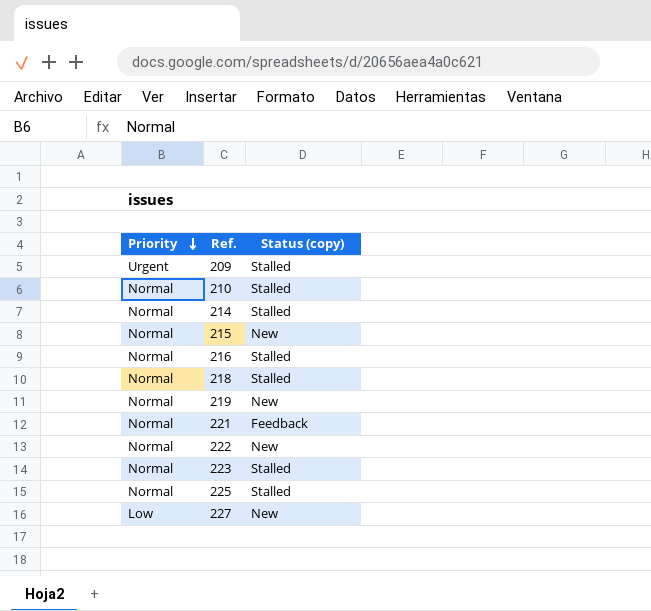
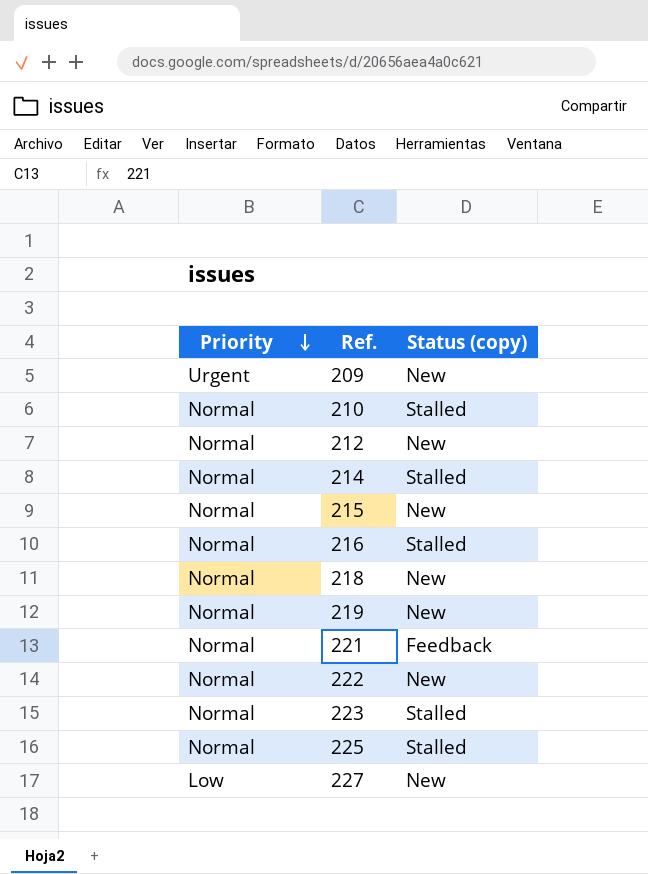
209 | Status (copy): Stalled -> New
row 212: none -> Normal | New
218 | Status (copy): Stalled -> New

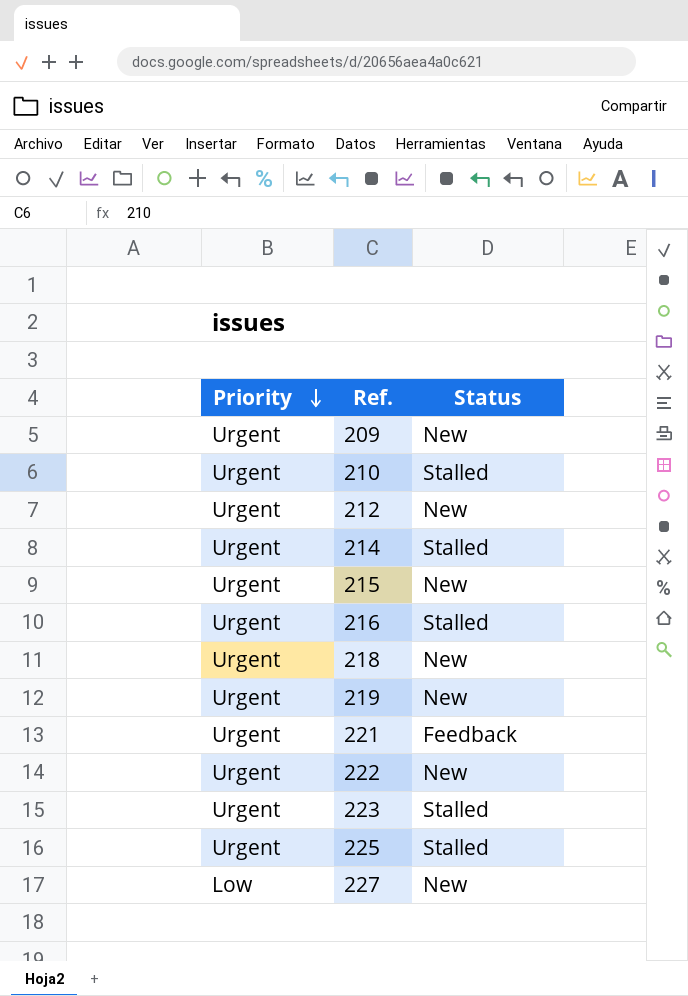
column name: Status (copy) -> Status
210 | Priority: Normal -> Urgent
212 | Priority: Normal -> Urgent
214 | Priority: Normal -> Urgent
215 | Priority: Normal -> Urgent
216 | Priority: Normal -> Urgent
218 | Priority: Normal -> Urgent
219 | Priority: Normal -> Urgent
221 | Priority: Normal -> Urgent
222 | Priority: Normal -> Urgent
223 | Priority: Normal -> Urgent
225 | Priority: Normal -> Urgent

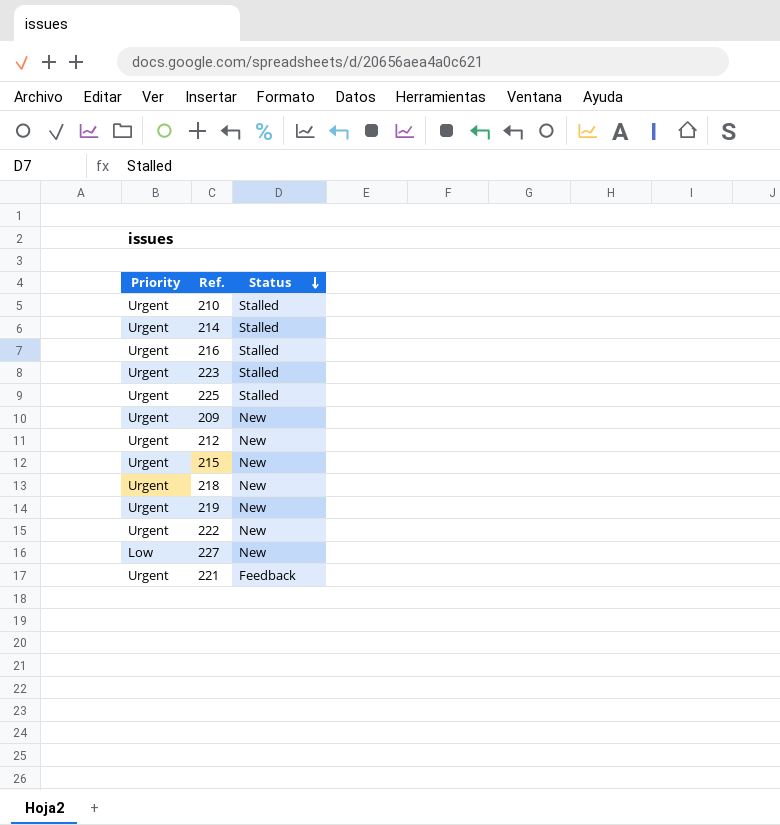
row order: Priority descending -> Status descending

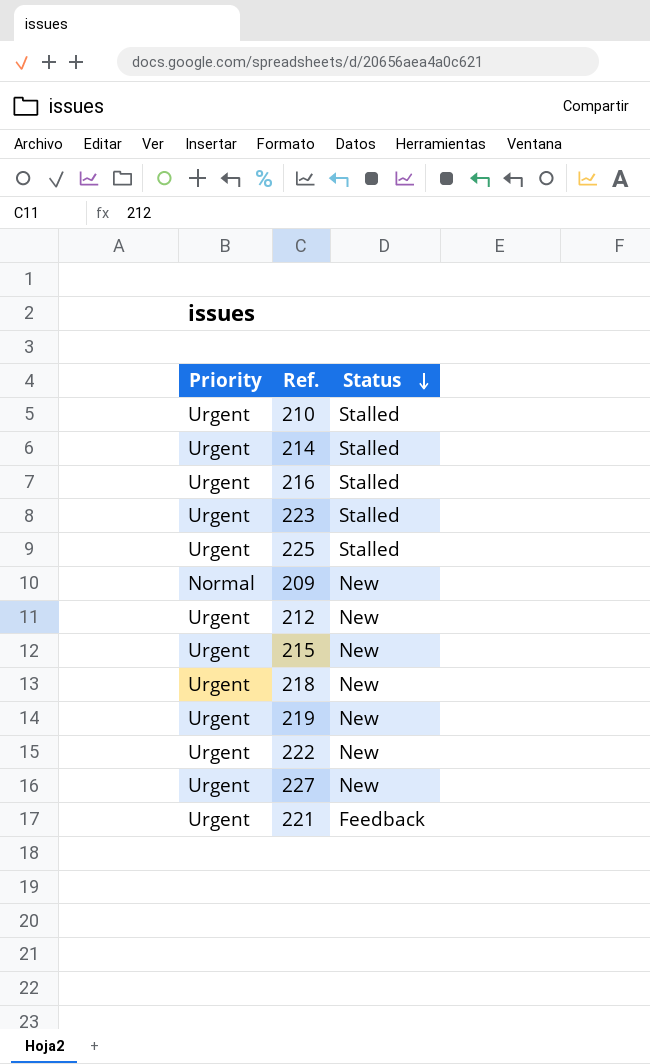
209 | Priority: Urgent -> Normal
227 | Priority: Low -> Urgent

